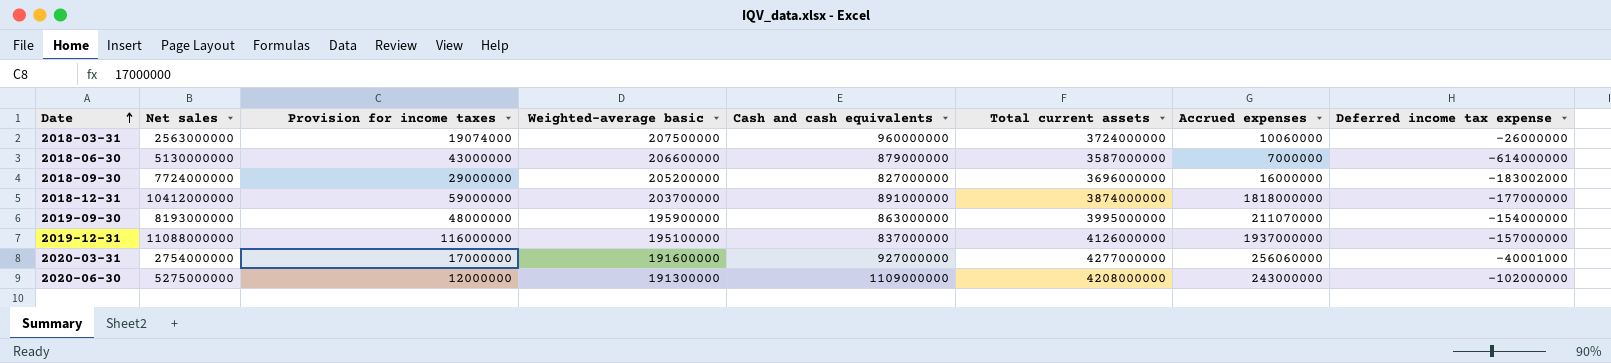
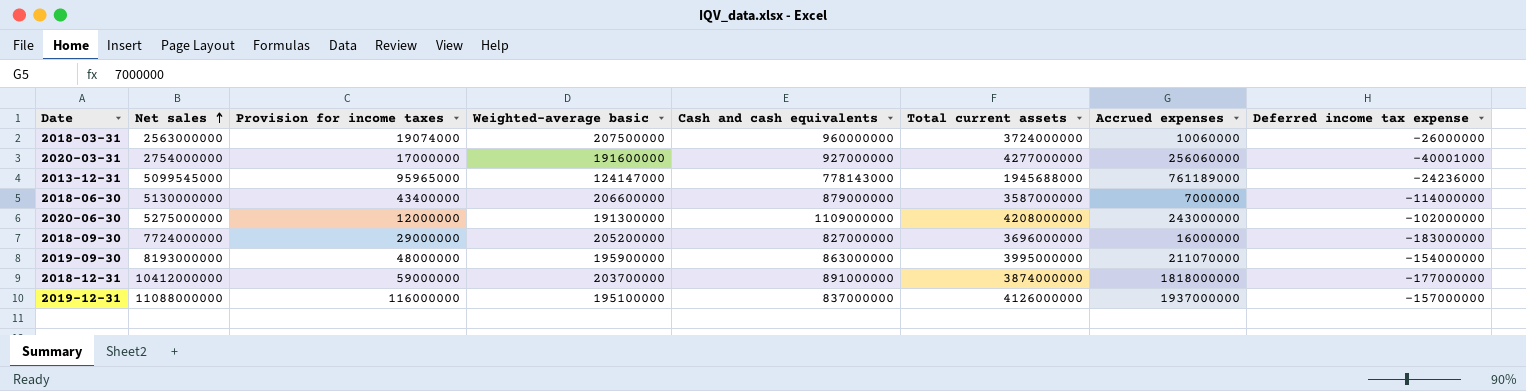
row order: Date ascending -> Net sales ascending
row 2013-12-31: none -> 5099545000 | 95965000 | 124147000 | 778143000 | 1945688000 | 761189000 | -24236000
2018-06-30 | Provision for income taxes: 43000000 -> 43400000
2018-06-30 | Deferred income tax expense: -614000000 -> -114000000
2018-09-30 | Deferred income tax expense: -183002000 -> -183000000

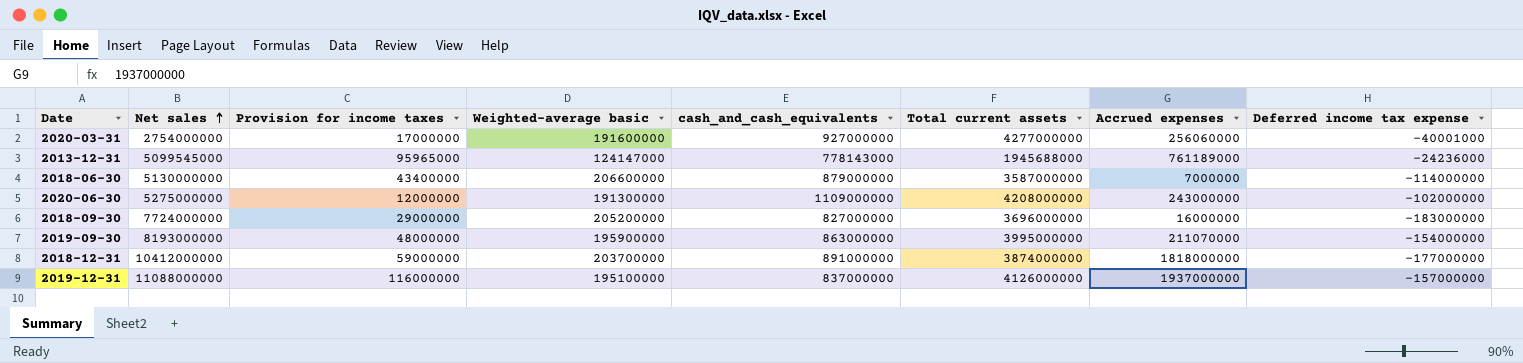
column name: Cash and cash equivalents -> cash_and_cash_equivalents
row 2018-03-31: 2563000000 | 19074000 | 207500000 | 960000000 | 3724000000 | 10060000 | -26000000 -> none

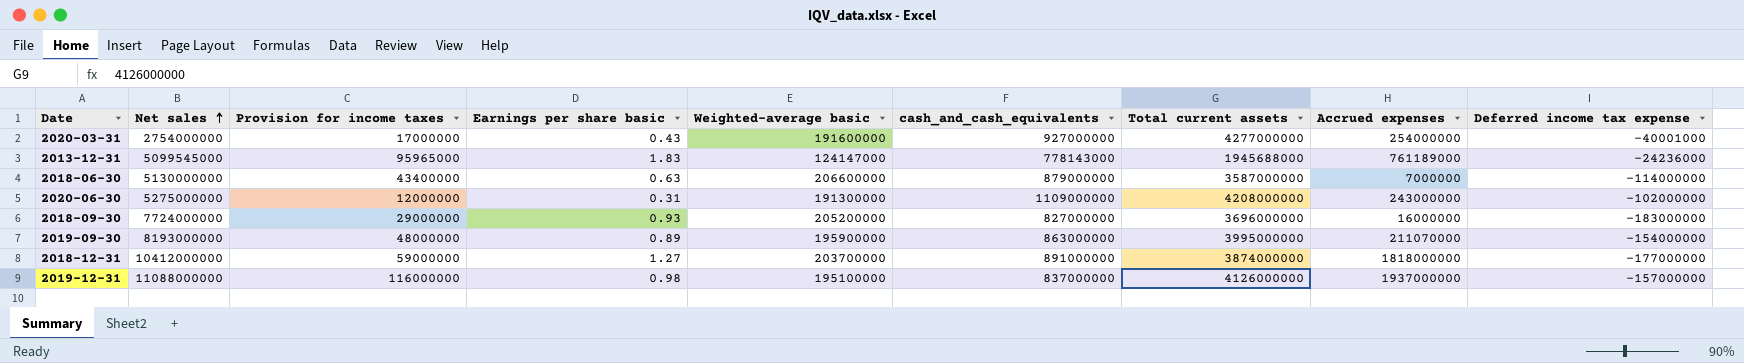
column Earnings per share basic | position: none -> 4
2020-03-31 | Accrued expenses: 256060000 -> 254000000

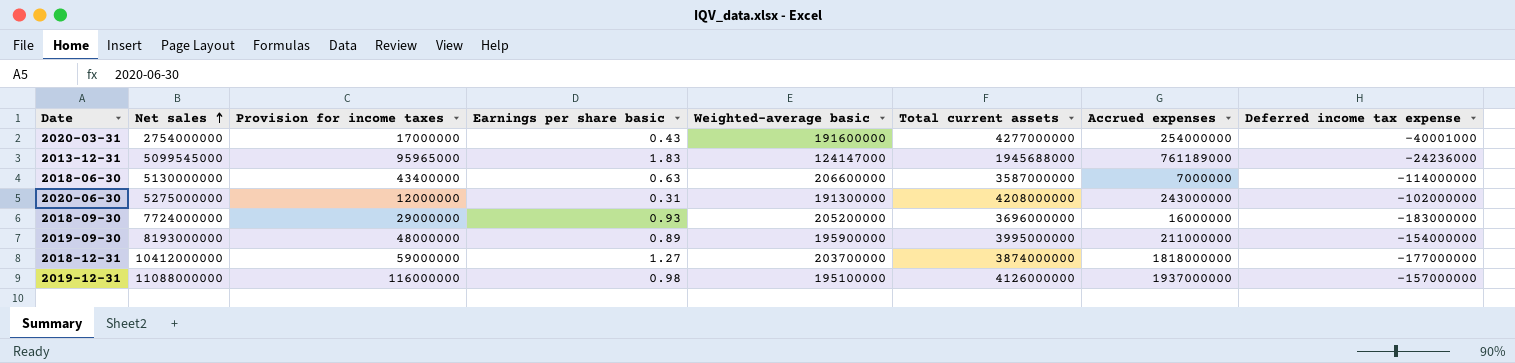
column cash_and_cash_equivalents | position: 6 -> none
2019-09-30 | Accrued expenses: 211070000 -> 211000000

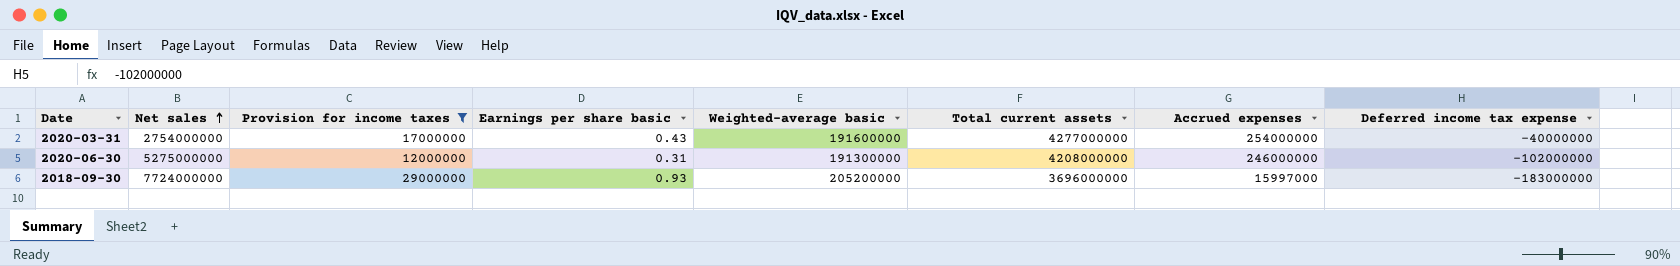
filter: none -> Provision for income taxes <= 29000000
2020-03-31 | Deferred income tax expense: -40001000 -> -40000000
2020-06-30 | Accrued expenses: 243000000 -> 246000000
2018-09-30 | Accrued expenses: 16000000 -> 15997000

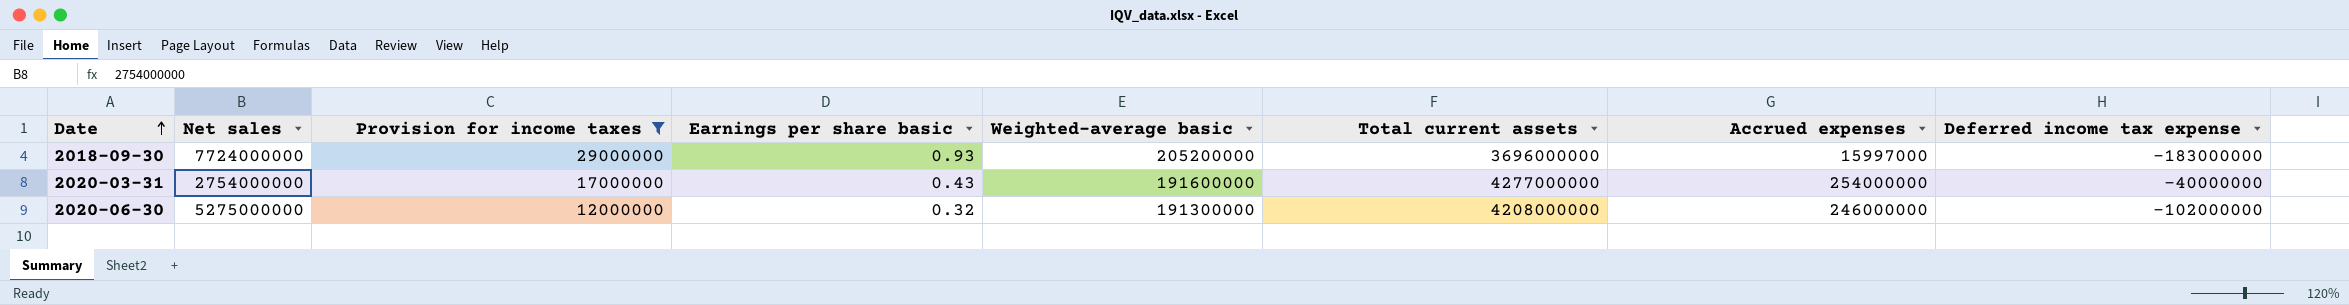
row order: Net sales ascending -> Date ascending
2020-06-30 | Earnings per share basic: 0.31 -> 0.32

